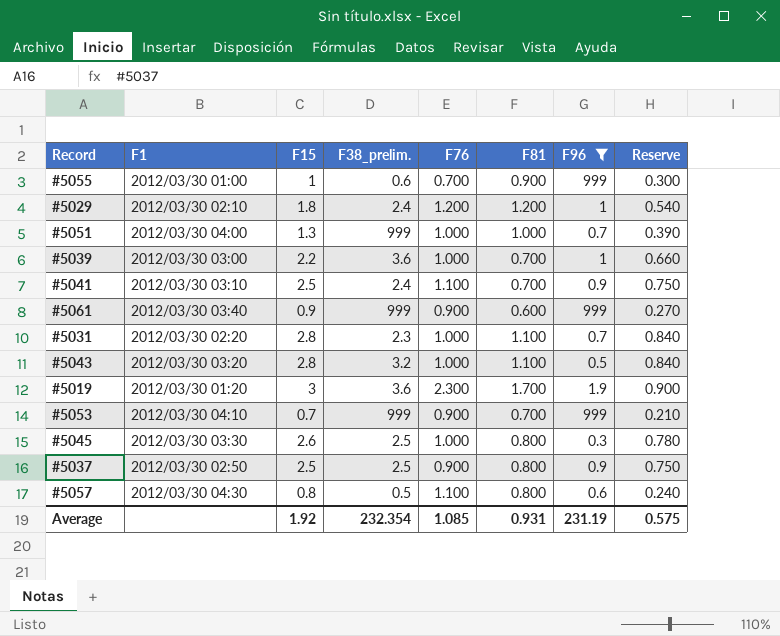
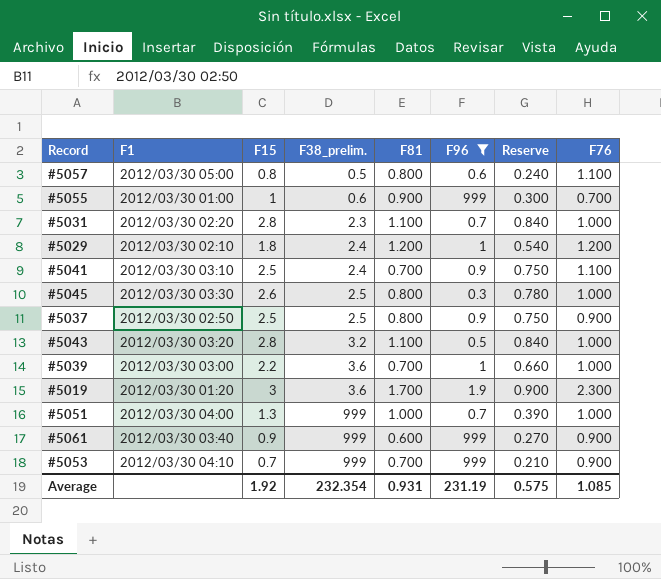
row order: none -> F38_prelim. ascending
column F76 | position: 5 -> 8
#5057 | F1: 2012/03/30 04:30 -> 2012/03/30 05:00

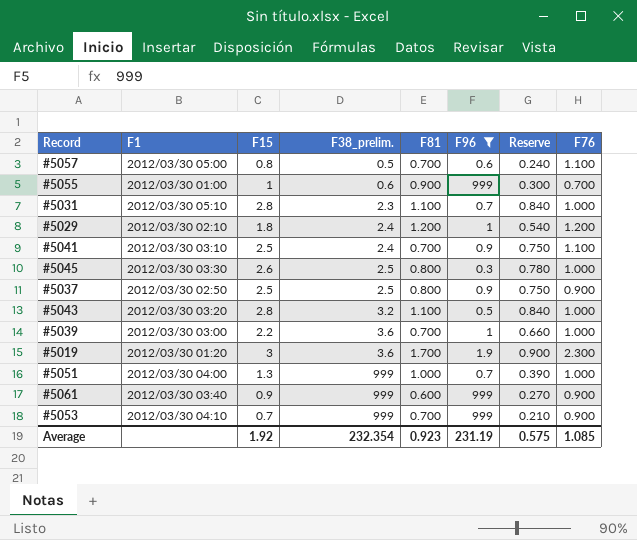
#5057 | F81: 0.800 -> 0.700
#5031 | F1: 2012/03/30 02:20 -> 2012/03/30 05:10
Average | F81: 0.931 -> 0.923

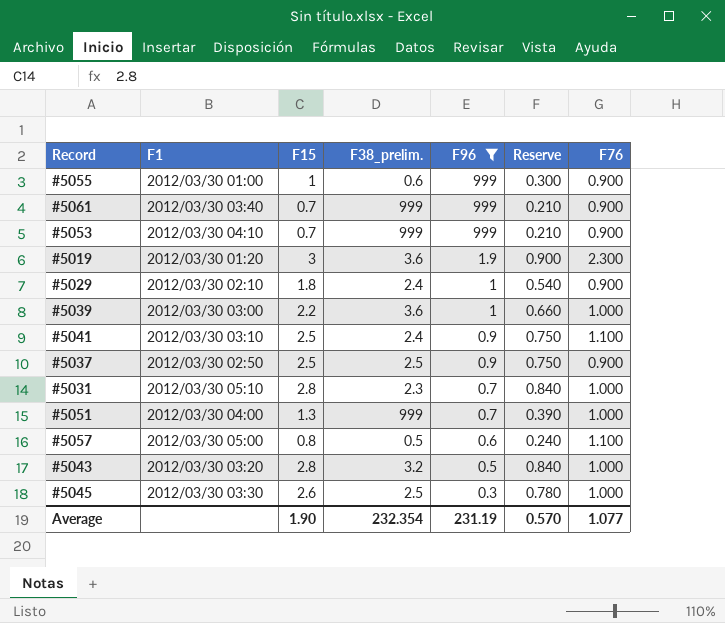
row order: F38_prelim. ascending -> F96 descending
column F81 | position: 5 -> none
#5055 | F76: 0.700 -> 0.900
#5061 | F15: 0.9 -> 0.7
#5061 | Reserve: 0.270 -> 0.210
#5029 | F76: 1.200 -> 0.900
Average | F15: 1.92 -> 1.90
Average | Reserve: 0.575 -> 0.570
Average | F76: 1.085 -> 1.077

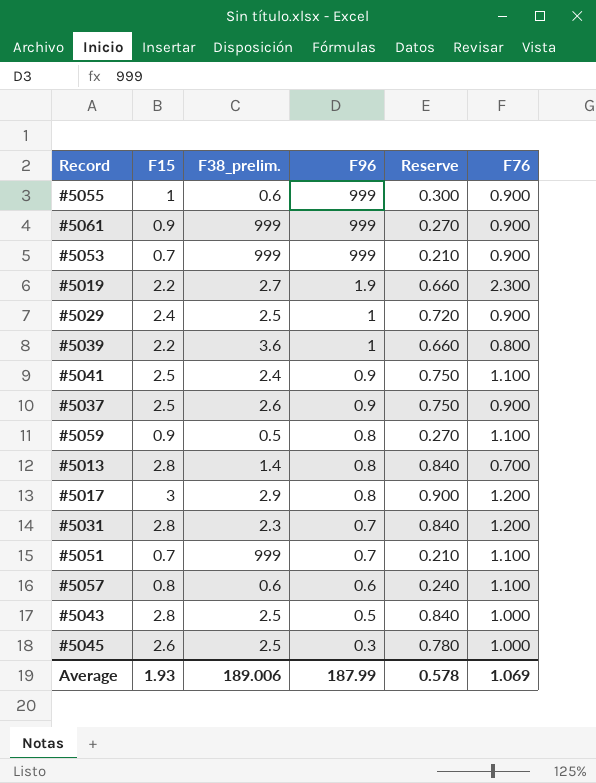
filter: F96 != 0.8 -> none
column F1 | position: 2 -> none
#5061 | F15: 0.7 -> 0.9
#5061 | Reserve: 0.210 -> 0.270
#5019 | F15: 3 -> 2.2
#5019 | F38_prelim.: 3.6 -> 2.7
#5019 | Reserve: 0.900 -> 0.660
#5029 | F15: 1.8 -> 2.4
#5029 | F38_prelim.: 2.4 -> 2.5
#5029 | Reserve: 0.540 -> 0.720
#5039 | F76: 1.000 -> 0.800
#5037 | F38_prelim.: 2.5 -> 2.6
#5031 | F76: 1.000 -> 1.200
#5051 | F15: 1.3 -> 0.7
#5051 | Reserve: 0.390 -> 0.210
#5051 | F76: 1.000 -> 1.100
#5057 | F38_prelim.: 0.5 -> 0.6
#5043 | F38_prelim.: 3.2 -> 2.5
Average | F15: 1.90 -> 1.93
Average | F38_prelim.: 232.354 -> 189.006
Average | F96: 231.19 -> 187.99
Average | Reserve: 0.570 -> 0.578
Average | F76: 1.077 -> 1.069

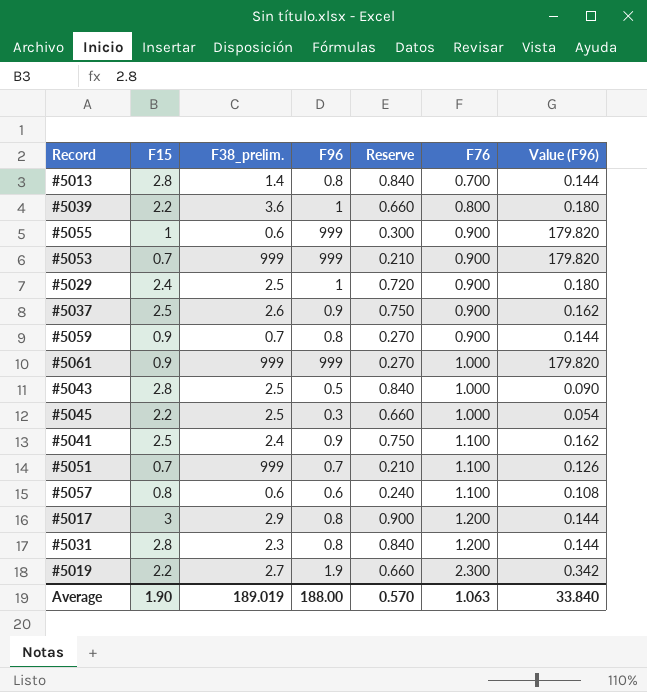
row order: F96 descending -> F76 ascending
column Value (F96) | formula: none -> [F96] * 0.18
#5059 | F38_prelim.: 0.5 -> 0.7
#5059 | F76: 1.100 -> 0.900
#5061 | F76: 0.900 -> 1.000
#5045 | F15: 2.6 -> 2.2
#5045 | Reserve: 0.780 -> 0.660
#5031 | F96: 0.7 -> 0.8
Average | F15: 1.93 -> 1.90
Average | F38_prelim.: 189.006 -> 189.019
Average | F96: 187.99 -> 188.00
Average | Reserve: 0.578 -> 0.570
Average | F76: 1.069 -> 1.063

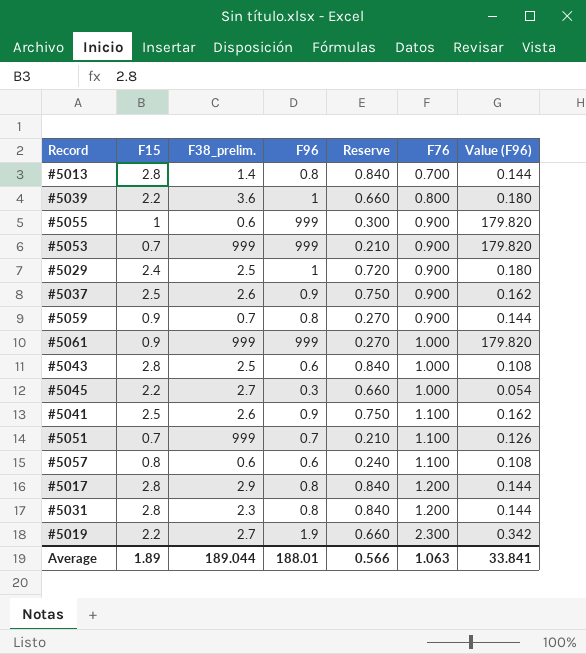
#5043 | F96: 0.5 -> 0.6
#5043 | Value (F96): 0.090 -> 0.108
#5045 | F38_prelim.: 2.5 -> 2.7
#5041 | F38_prelim.: 2.4 -> 2.6
#5017 | F15: 3 -> 2.8
#5017 | Reserve: 0.900 -> 0.840
Average | F15: 1.90 -> 1.89
Average | F38_prelim.: 189.019 -> 189.044
Average | F96: 188.00 -> 188.01
Average | Reserve: 0.570 -> 0.566
Average | Value (F96): 33.840 -> 33.841

